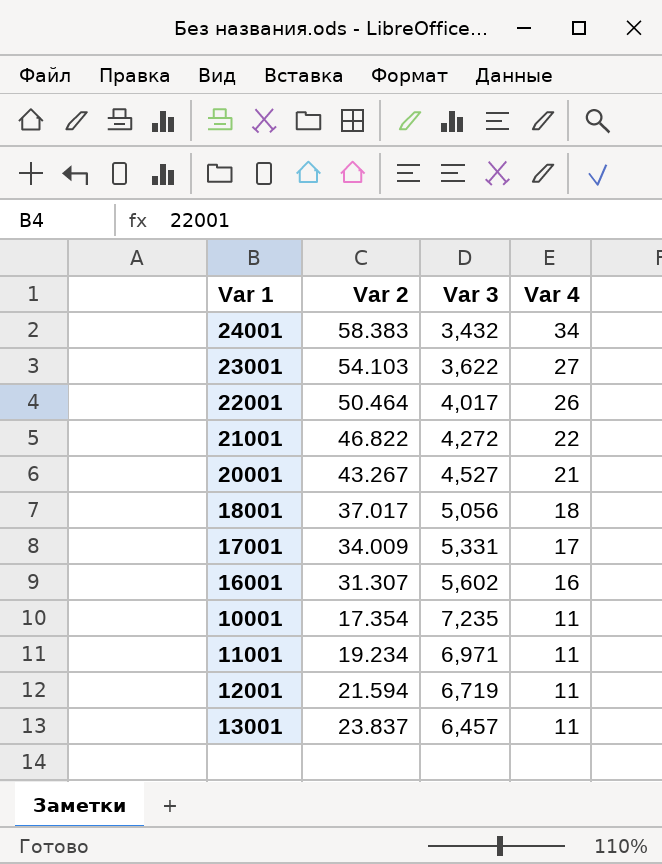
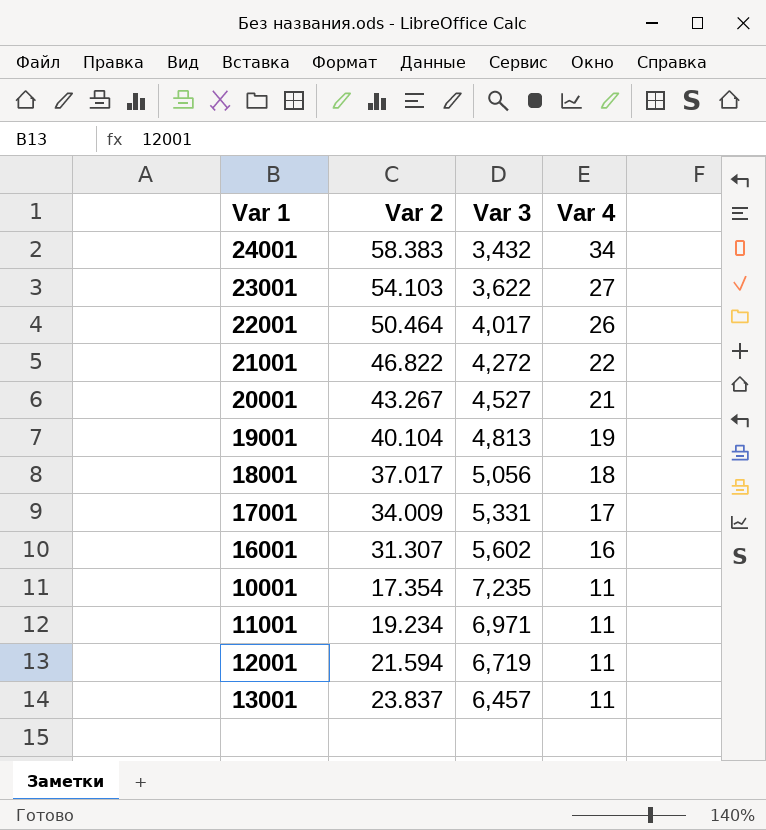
row 19001: none -> 40.104 | 4,813 | 19

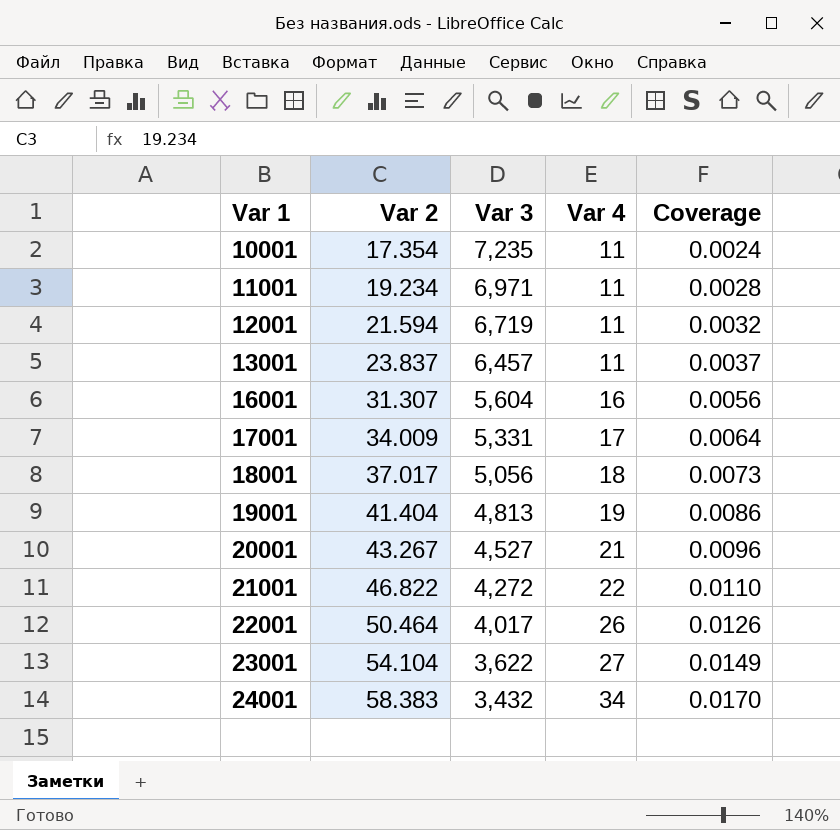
row order: Var 4 descending -> Var 1 ascending
column Coverage | formula: none -> [Var 2] / [Var 3]
16001 | Var 3: 5,602 -> 5,604
19001 | Var 2: 40.104 -> 41.404
23001 | Var 2: 54.103 -> 54.104

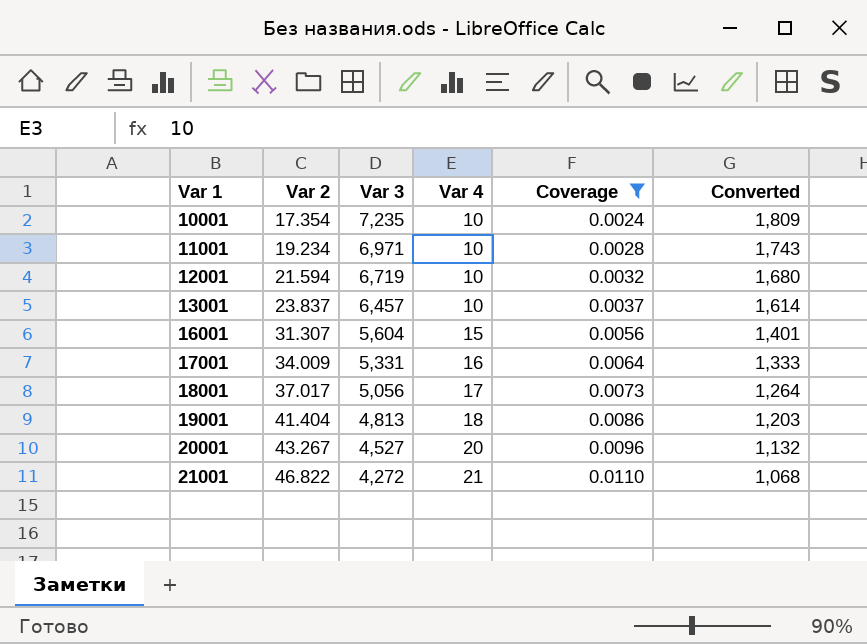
filter: none -> Coverage <= 0.0110
column Converted | formula: none -> [Var 3] * 0.25
10001 | Var 4: 11 -> 10
11001 | Var 4: 11 -> 10
12001 | Var 4: 11 -> 10
13001 | Var 4: 11 -> 10
16001 | Var 4: 16 -> 15
17001 | Var 4: 17 -> 16
18001 | Var 4: 18 -> 17
19001 | Var 4: 19 -> 18
20001 | Var 4: 21 -> 20
21001 | Var 4: 22 -> 21

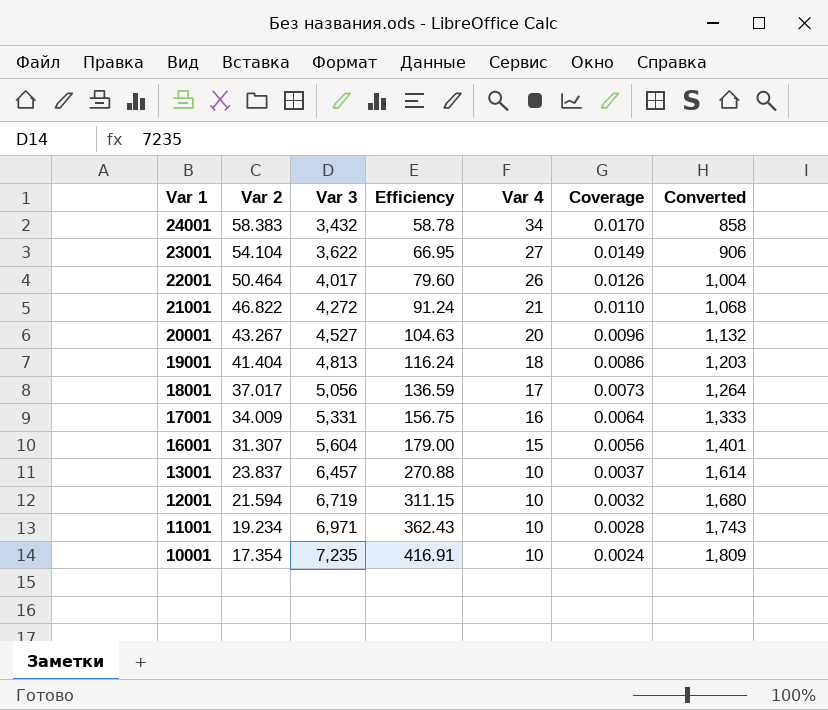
filter: Coverage <= 0.0110 -> none
row order: Var 1 ascending -> Var 1 descending
column Efficiency | formula: none -> [Var 3] / [Var 2]

